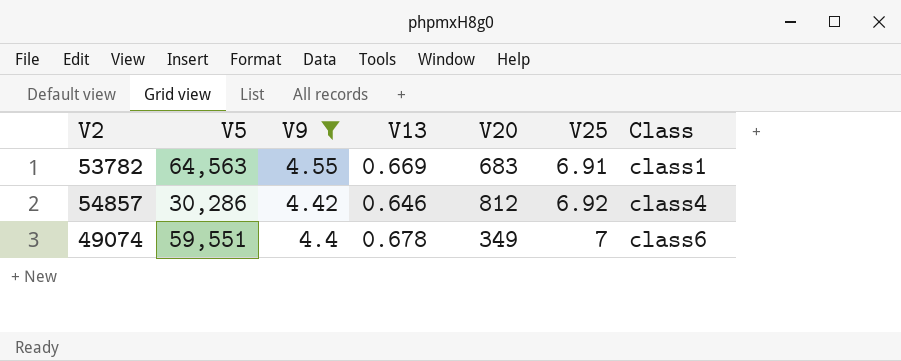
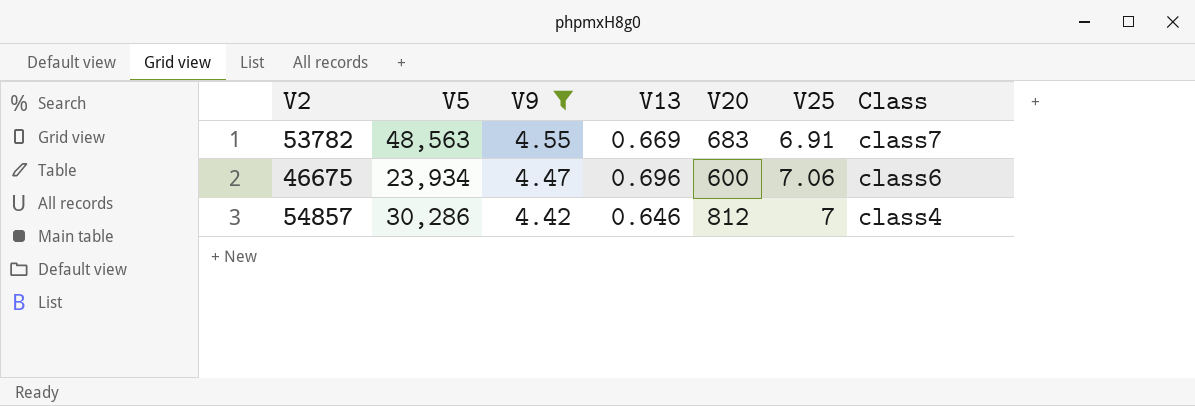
row 49074: 59,551 | 4.4 | 0.678 | 349 | 7 | class6 -> none
53782 | V5: 64,563 -> 48,563
53782 | Class: class1 -> class7
row 46675: none -> 23,934 | 4.47 | 0.696 | 600 | 7.06 | class6
54857 | V25: 6.92 -> 7

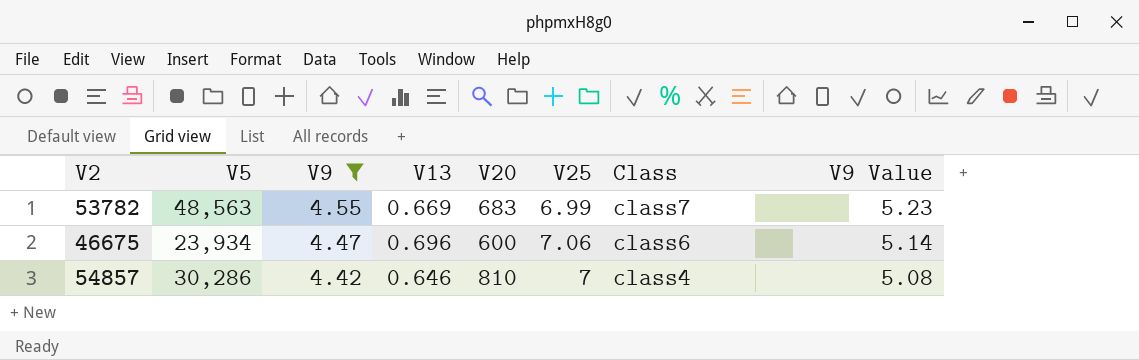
column V9 Value | formula: none -> [V9] * 1.15
53782 | V25: 6.91 -> 6.99
54857 | V20: 812 -> 810

